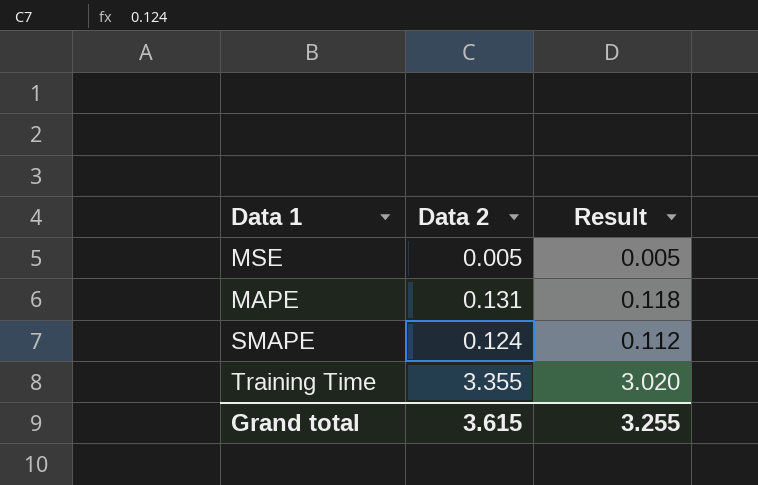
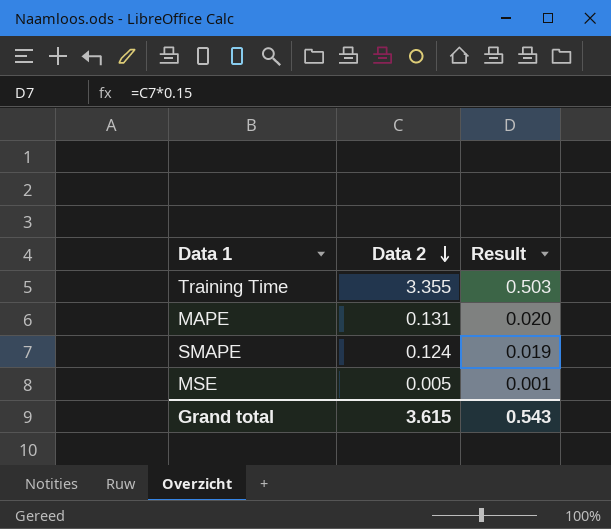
row order: none -> Data 2 descending
column Result | formula: [Data 2] * 0.9 -> [Data 2] * 0.15
Grand total | Result: 3.255 -> 0.543

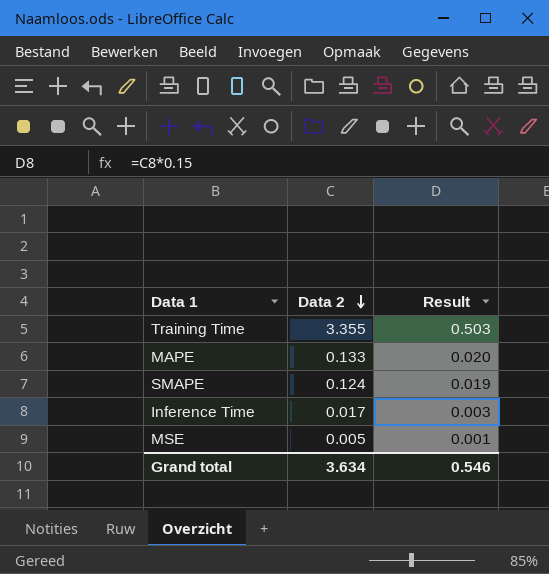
MAPE | Data 2: 0.131 -> 0.133
row Inference Time: none -> 0.017 | 0.003
Grand total | Data 2: 3.615 -> 3.634
Grand total | Result: 0.543 -> 0.546

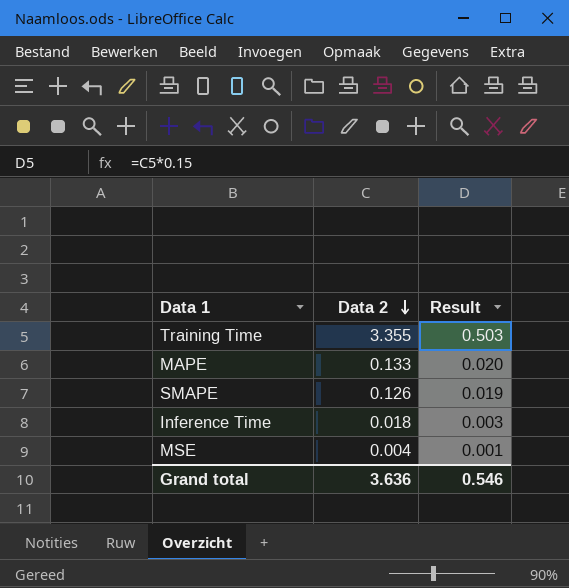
SMAPE | Data 2: 0.124 -> 0.126
Inference Time | Data 2: 0.017 -> 0.018
MSE | Data 2: 0.005 -> 0.004
Grand total | Data 2: 3.634 -> 3.636

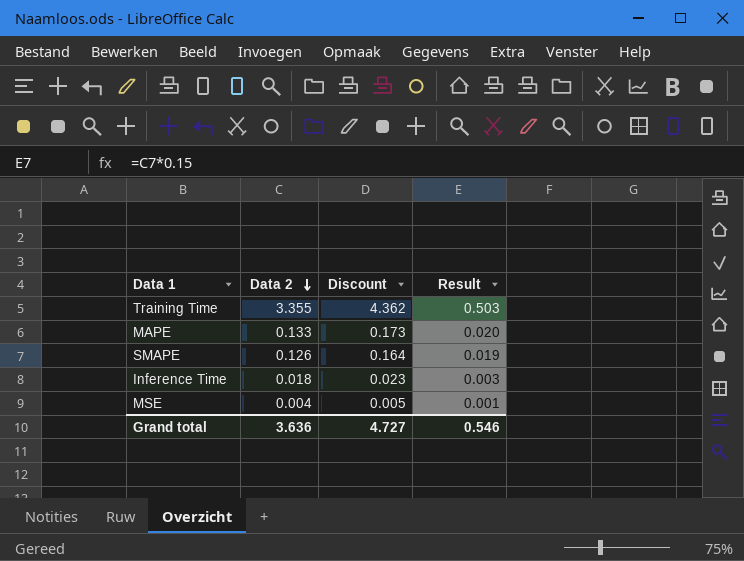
column Discount | formula: none -> [Data 2] * 1.3

